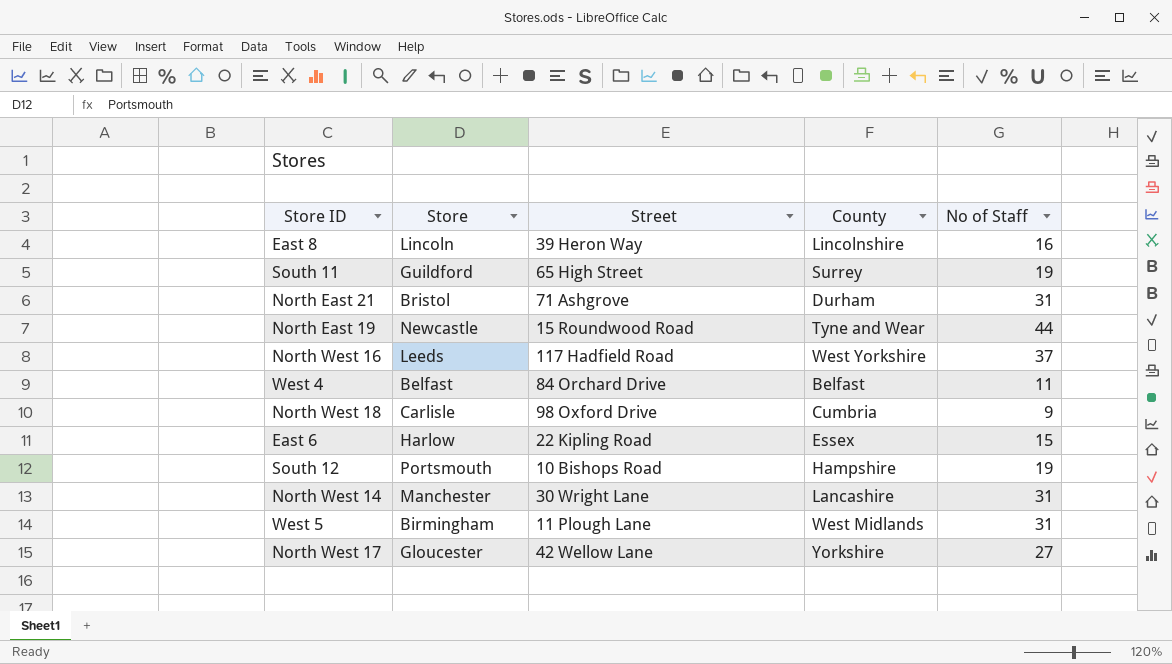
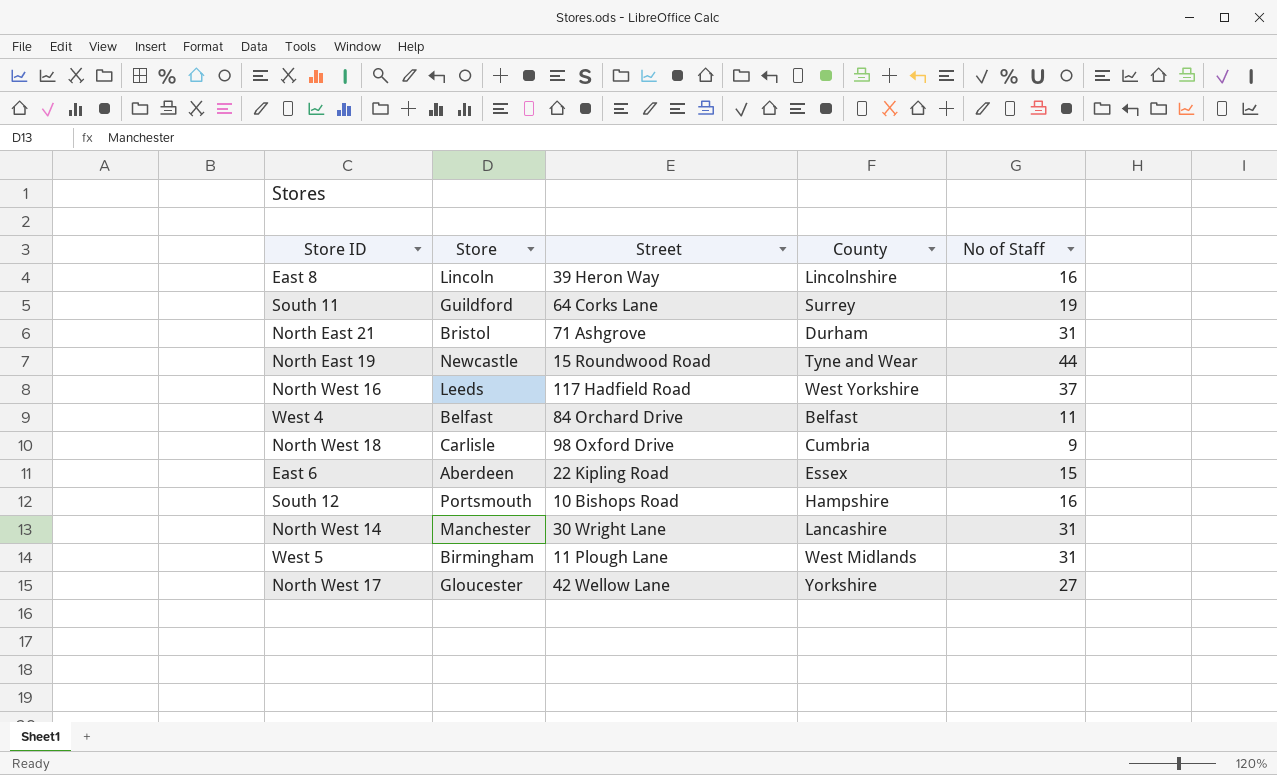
South 11 | Street: 65 High Street -> 64 Corks Lane
East 6 | Store: Harlow -> Aberdeen
South 12 | No of Staff: 19 -> 16

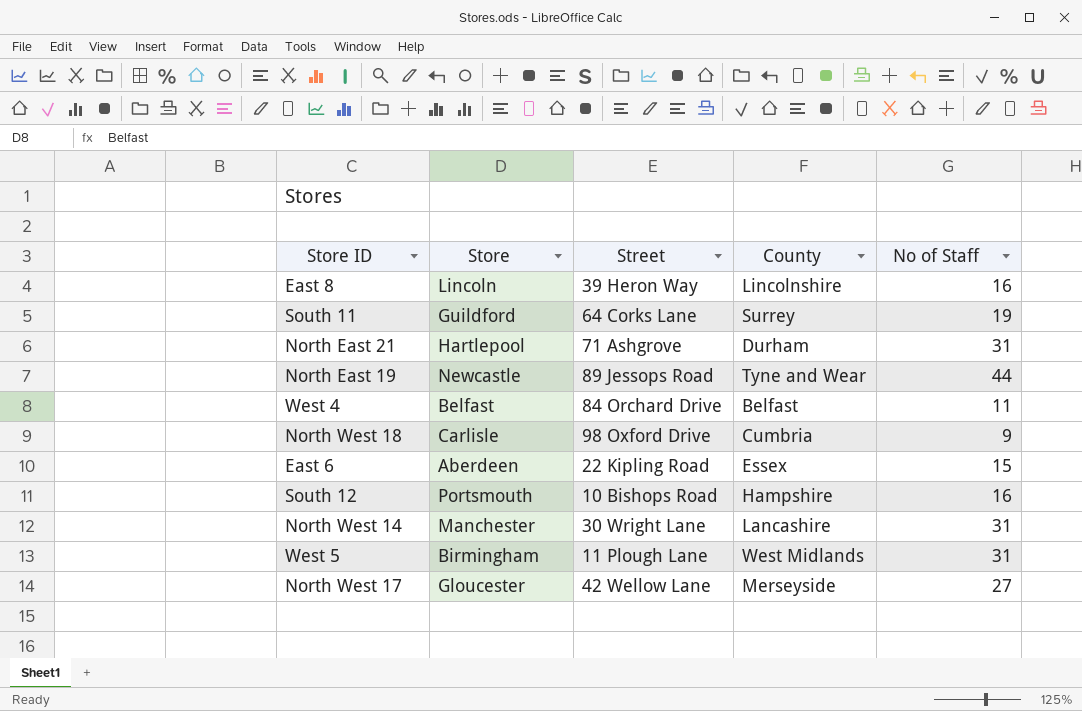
row North West 16: Leeds | 117 Hadfield Road | West Yorkshire | 37 -> none
North East 21 | Store: Bristol -> Hartlepool
North East 19 | Street: 15 Roundwood Road -> 89 Jessops Road
North West 17 | County: Yorkshire -> Merseyside

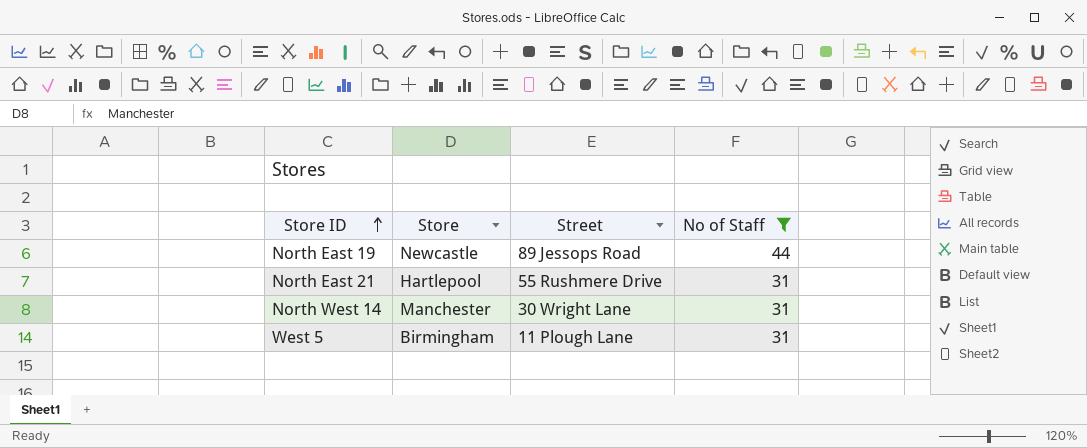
filter: none -> No of Staff >= 31
row order: none -> Store ID ascending
column County | position: 4 -> none
North East 21 | Street: 71 Ashgrove -> 55 Rushmere Drive

